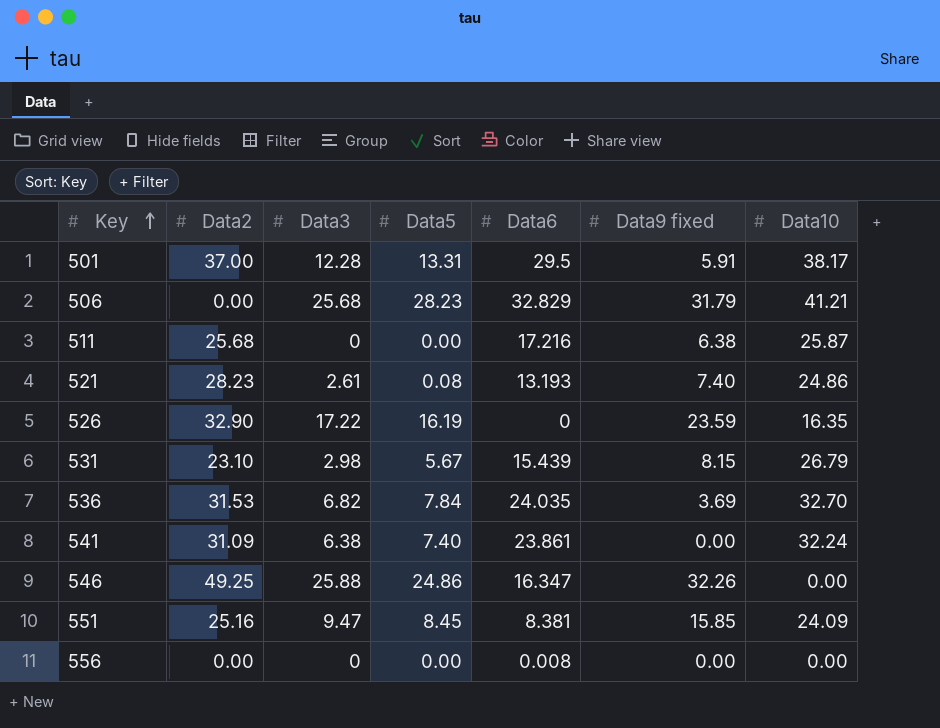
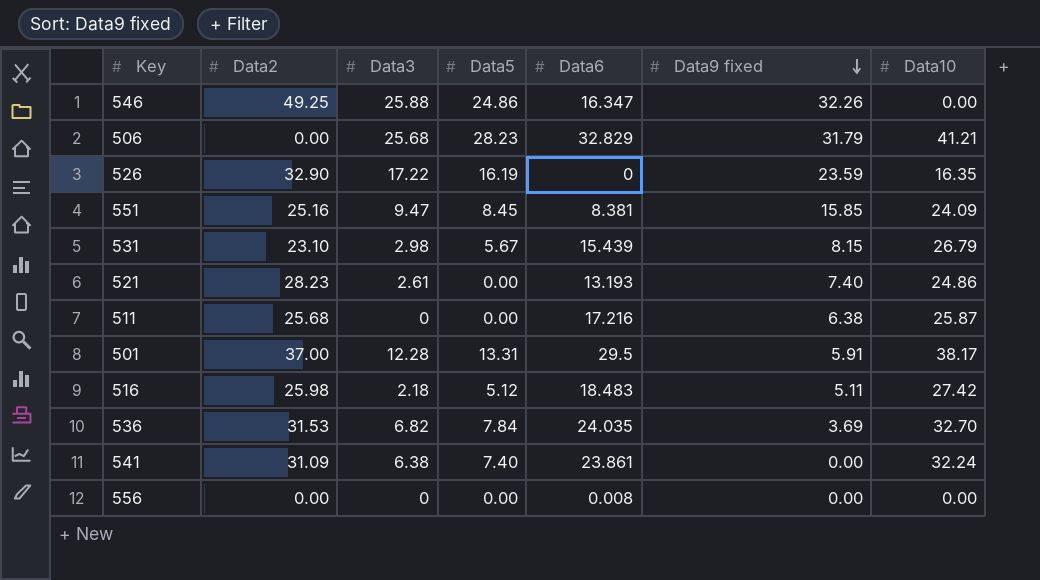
row order: Key ascending -> Data9 fixed descending
521 | Data5: 0.08 -> 0.00
row 516: none -> 25.98 | 2.18 | 5.12 | 18.483 | 5.11 | 27.42

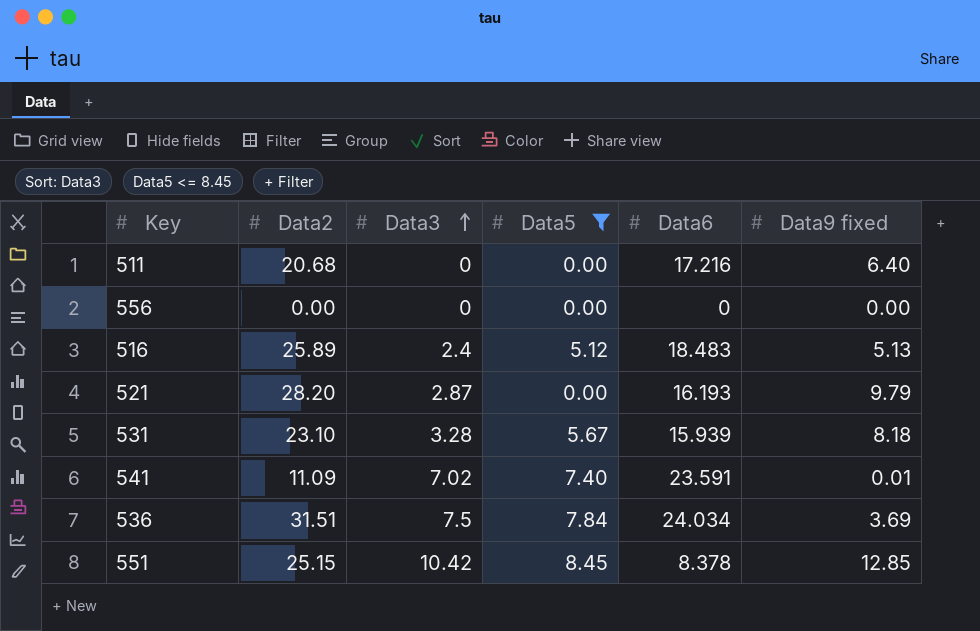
filter: none -> Data5 <= 8.45
row order: Data9 fixed descending -> Data3 ascending
column Data10 | position: 7 -> none
511 | Data2: 25.68 -> 20.68
511 | Data9 fixed: 6.38 -> 6.40
556 | Data6: 0.008 -> 0
516 | Data2: 25.98 -> 25.89
516 | Data3: 2.18 -> 2.4
516 | Data9 fixed: 5.11 -> 5.13
521 | Data2: 28.23 -> 28.20
521 | Data3: 2.61 -> 2.87
521 | Data6: 13.193 -> 16.193
521 | Data9 fixed: 7.40 -> 9.79
531 | Data3: 2.98 -> 3.28
531 | Data6: 15.439 -> 15.939
531 | Data9 fixed: 8.15 -> 8.18
541 | Data2: 31.09 -> 11.09
541 | Data3: 6.38 -> 7.02
541 | Data6: 23.861 -> 23.591
541 | Data9 fixed: 0.00 -> 0.01
536 | Data2: 31.53 -> 31.51
536 | Data3: 6.82 -> 7.5
536 | Data6: 24.035 -> 24.034
551 | Data2: 25.16 -> 25.15
551 | Data3: 9.47 -> 10.42
551 | Data6: 8.381 -> 8.378
551 | Data9 fixed: 15.85 -> 12.85

